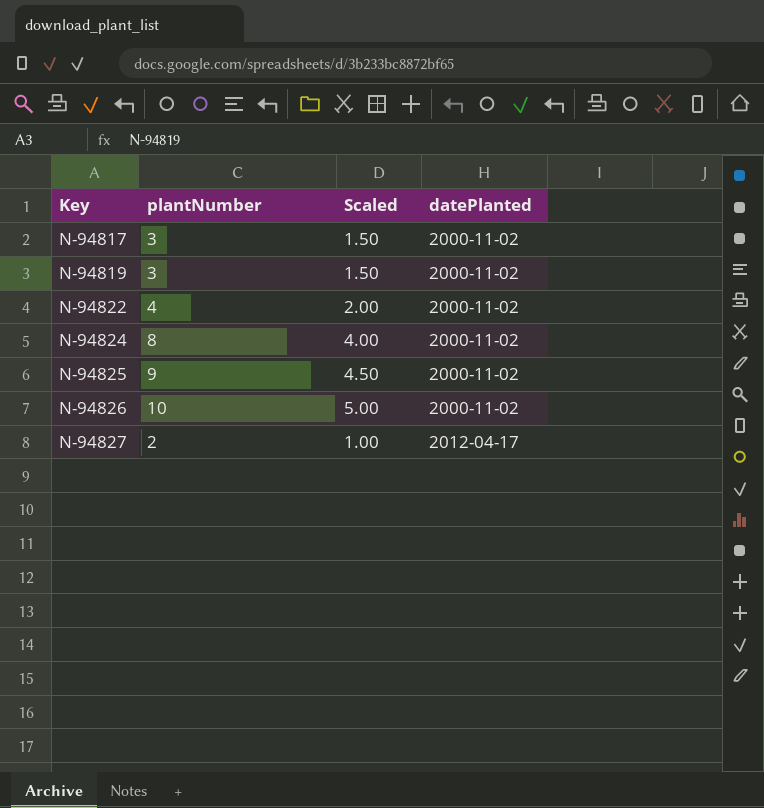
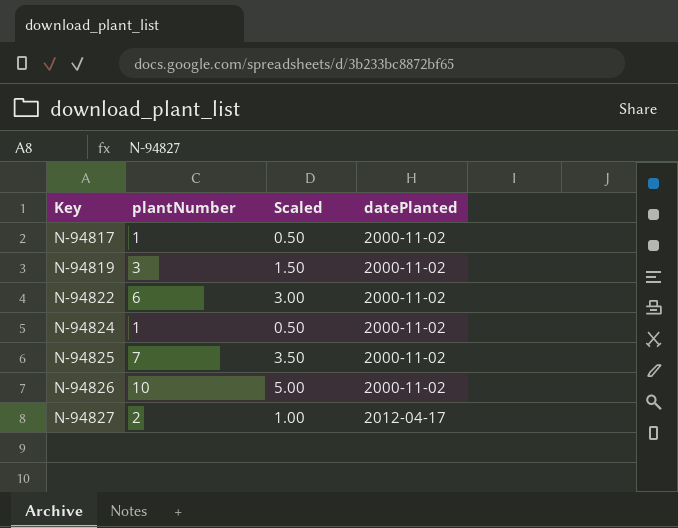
N-94817 | plantNumber: 3 -> 1
N-94817 | Scaled: 1.50 -> 0.50
N-94822 | plantNumber: 4 -> 6
N-94822 | Scaled: 2.00 -> 3.00
N-94824 | plantNumber: 8 -> 1
N-94824 | Scaled: 4.00 -> 0.50
N-94825 | plantNumber: 9 -> 7
N-94825 | Scaled: 4.50 -> 3.50

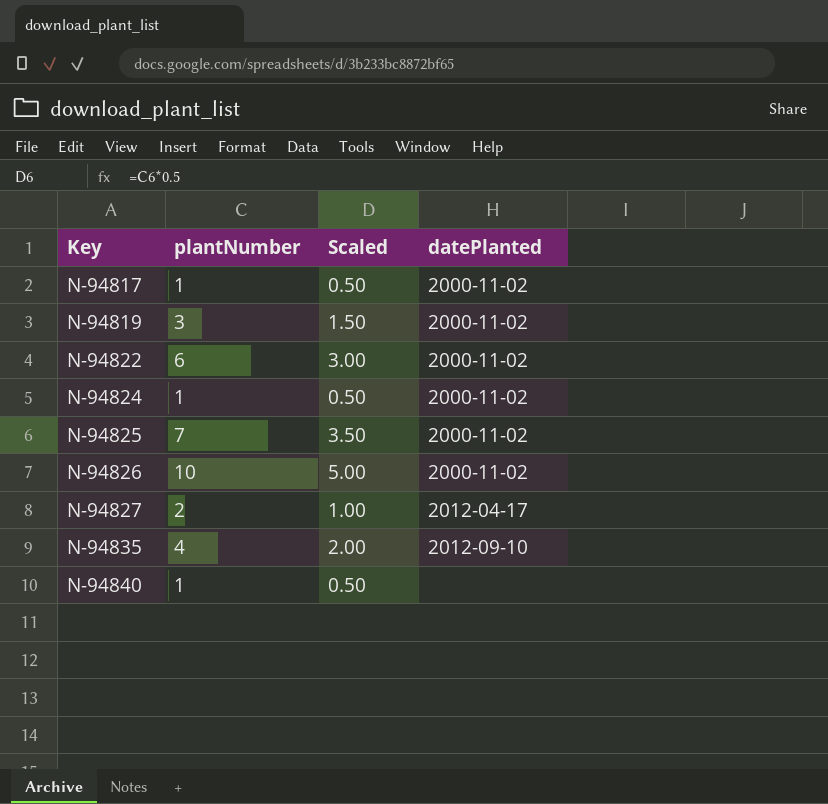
row N-94835: none -> 4 | 2.00 | 2012-09-10
row N-94840: none -> 1 | 0.50 | none

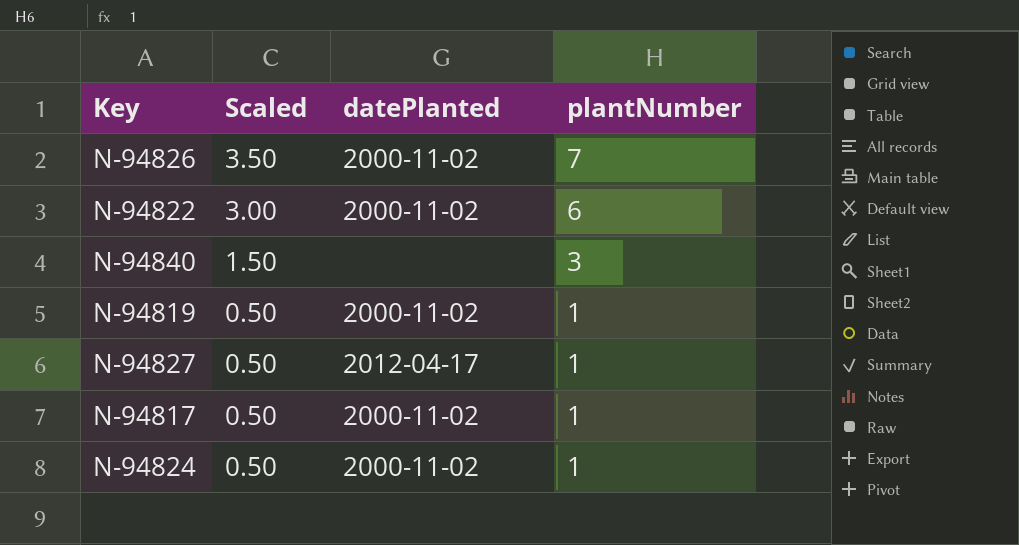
row order: Key ascending -> Scaled descending
column plantNumber | position: 2 -> 4
row N-94825: 7 | 3.50 | 2000-11-02 -> none
row N-94835: 4 | 2.00 | 2012-09-10 -> none
N-94826 | Scaled: 5.00 -> 3.50
N-94826 | plantNumber: 10 -> 7
N-94840 | Scaled: 0.50 -> 1.50
N-94840 | plantNumber: 1 -> 3
N-94819 | Scaled: 1.50 -> 0.50
N-94819 | plantNumber: 3 -> 1
N-94827 | Scaled: 1.00 -> 0.50
N-94827 | plantNumber: 2 -> 1

